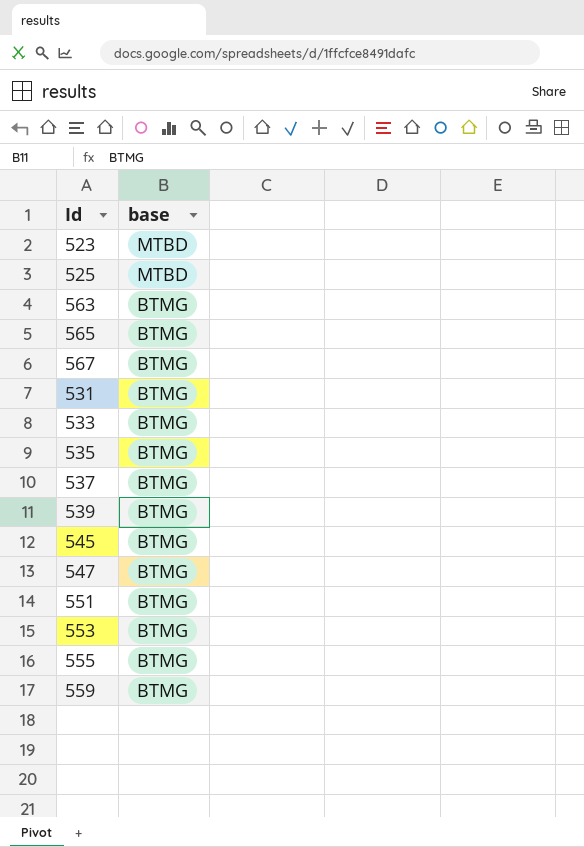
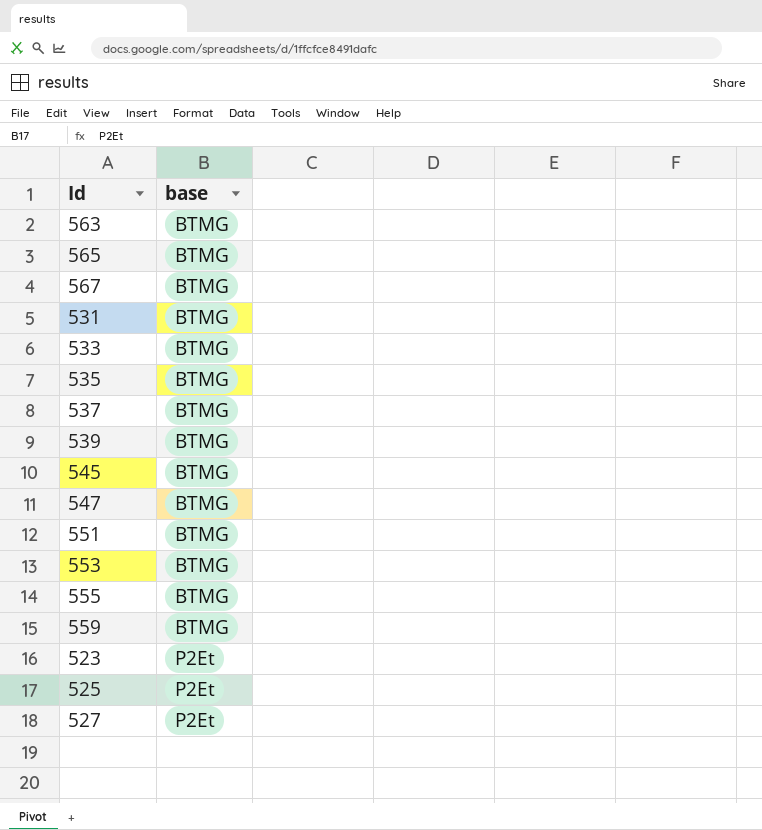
row order: base descending -> base ascending
523 | base: MTBD -> P2Et
525 | base: MTBD -> P2Et
row 527: none -> P2Et

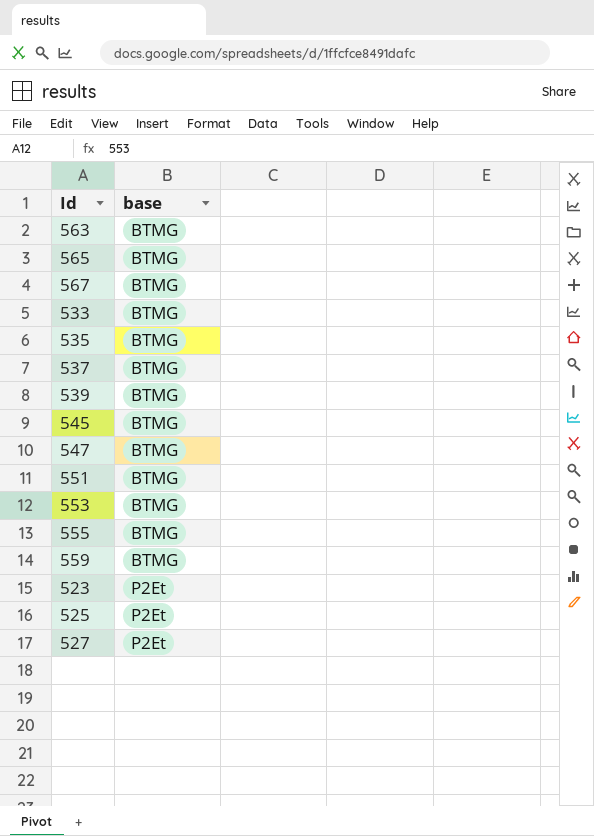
row 531: BTMG -> none

